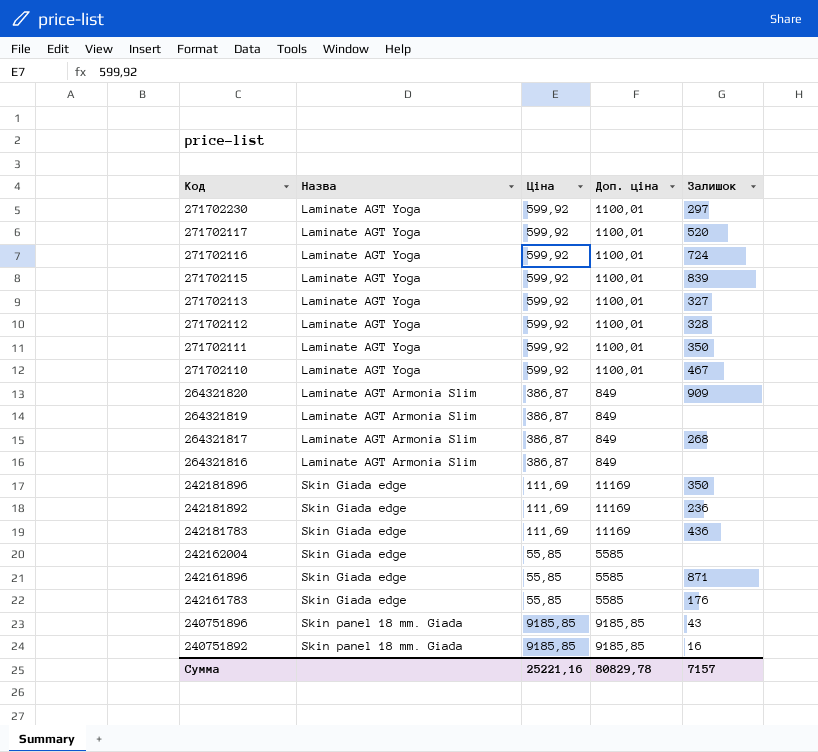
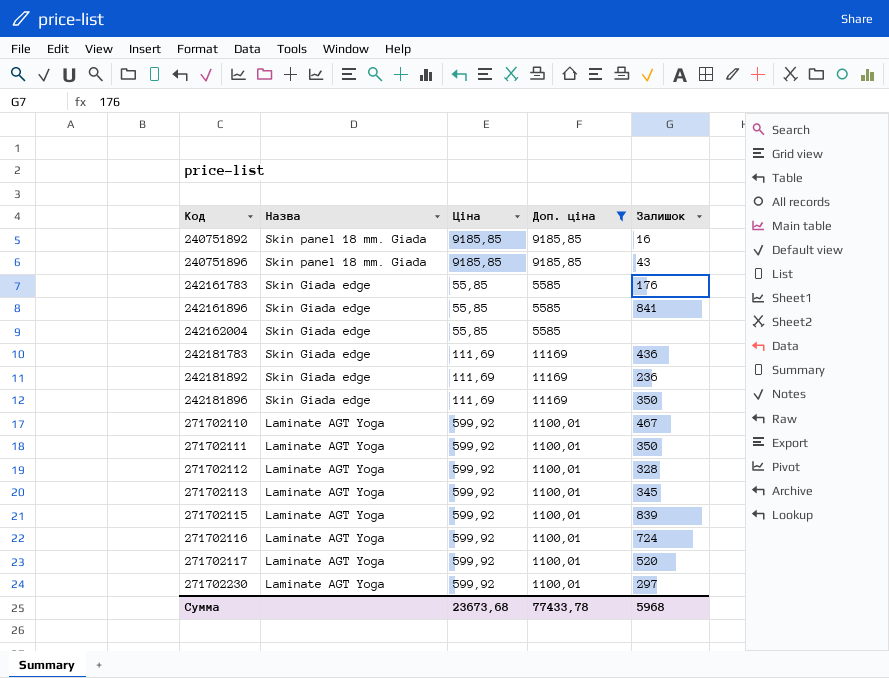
filter: none -> Доп. ціна != 849
row order: Код descending -> Код ascending
242161896 | Залишок: 871 -> 841
271702113 | Залишок: 327 -> 345
Сумма | Ціна: 25221,16 -> 23673,68
Сумма | Доп. ціна: 80829,78 -> 77433,78
Сумма | Залишок: 7157 -> 5968

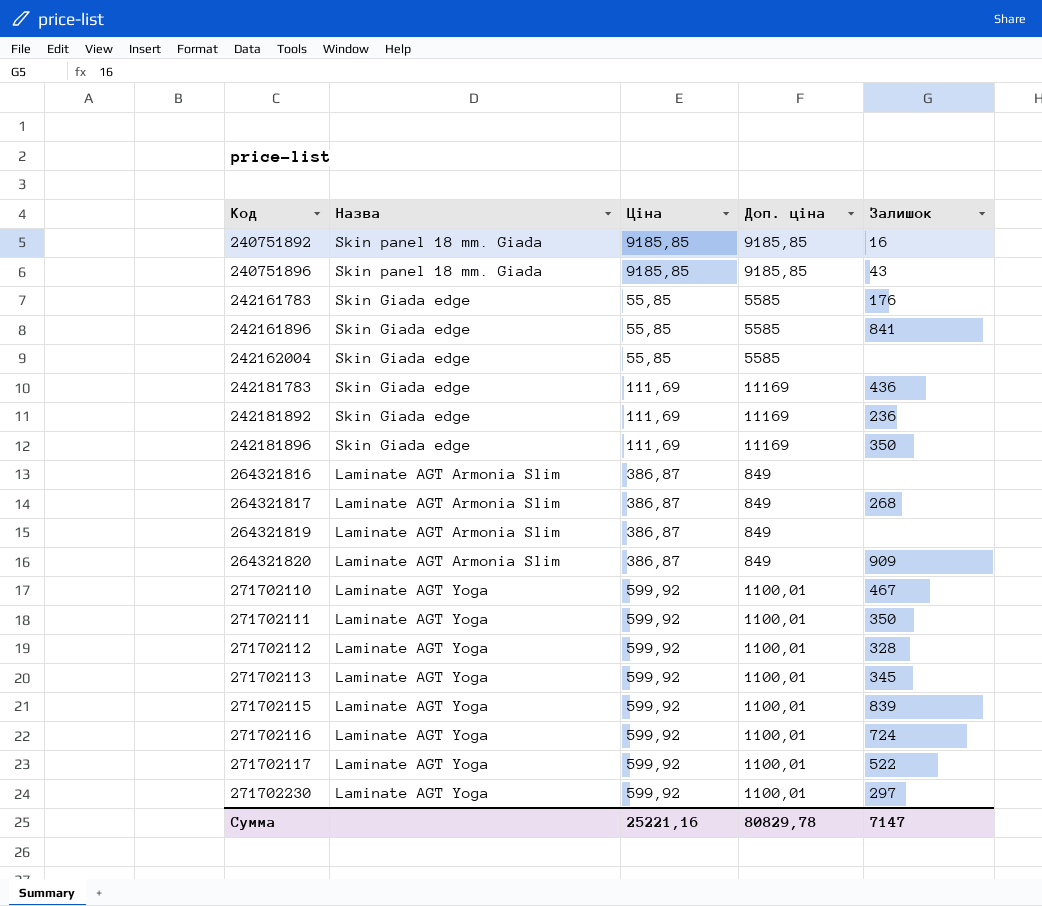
filter: Доп. ціна != 849 -> none
271702117 | Залишок: 520 -> 522
Сумма | Ціна: 23673,68 -> 25221,16
Сумма | Доп. ціна: 77433,78 -> 80829,78
Сумма | Залишок: 5968 -> 7147

